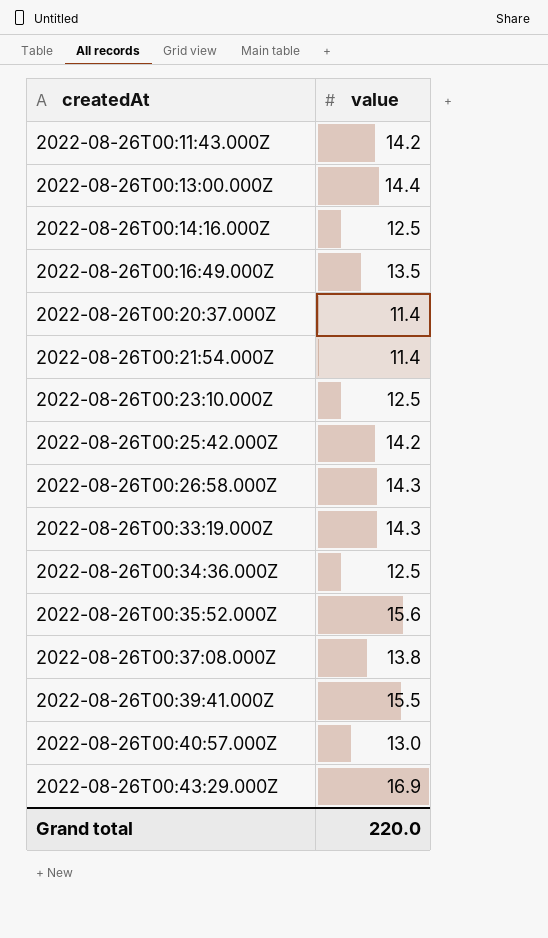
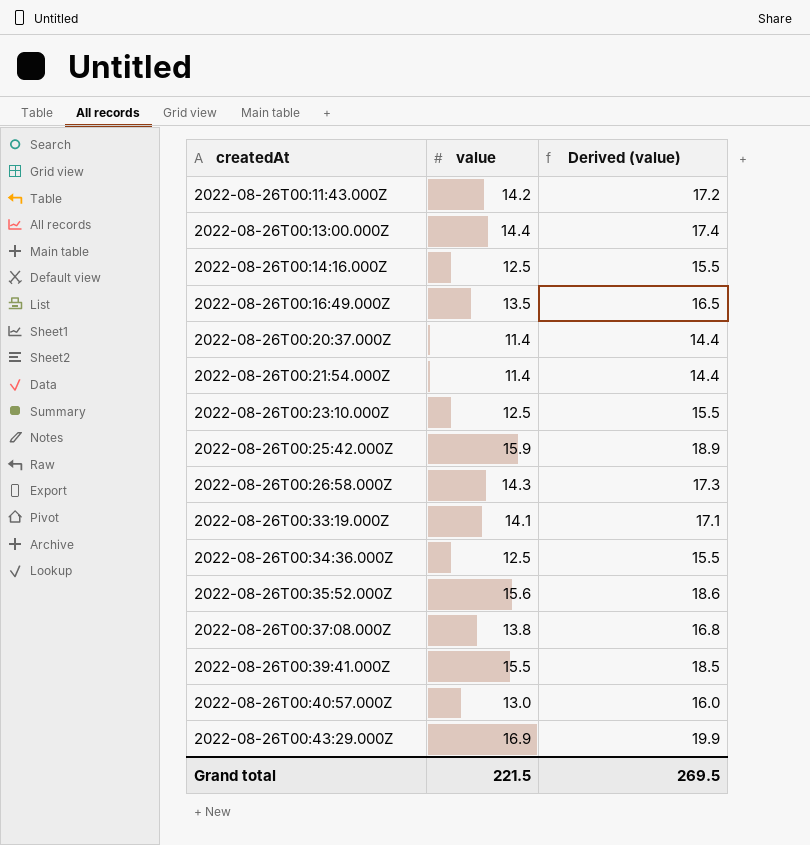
column Derived (value) | formula: none -> [value] + 3
2022-08-26T00:25:42.000Z | value: 14.2 -> 15.9
2022-08-26T00:33:19.000Z | value: 14.3 -> 14.1
Grand total | value: 220.0 -> 221.5

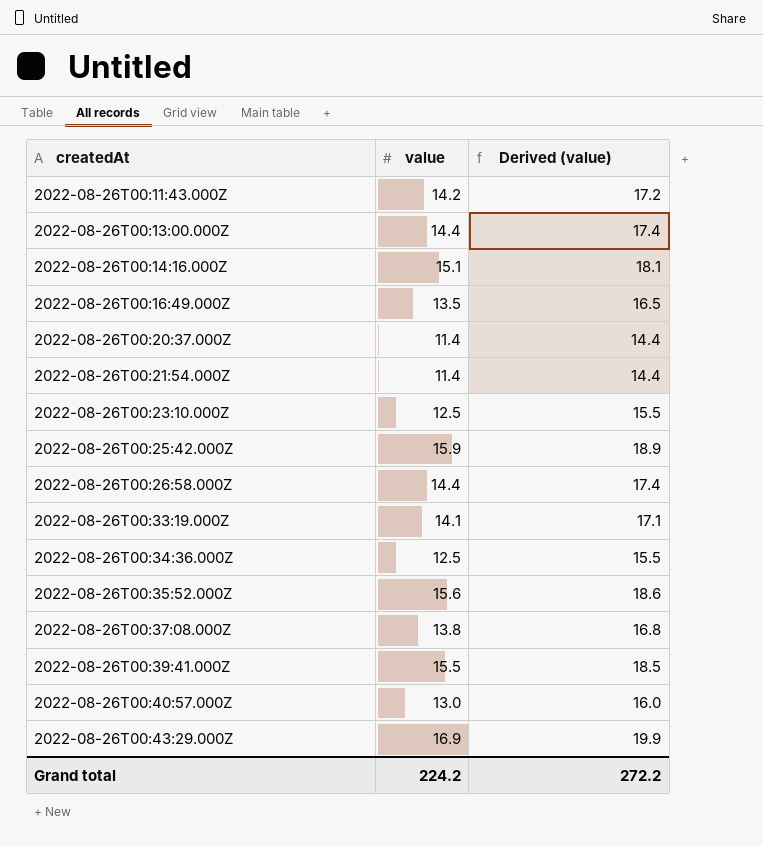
2022-08-26T00:14:16.000Z | value: 12.5 -> 15.1
2022-08-26T00:14:16.000Z | Derived (value): 15.5 -> 18.1
2022-08-26T00:26:58.000Z | value: 14.3 -> 14.4
2022-08-26T00:26:58.000Z | Derived (value): 17.3 -> 17.4
Grand total | value: 221.5 -> 224.2
Grand total | Derived (value): 269.5 -> 272.2

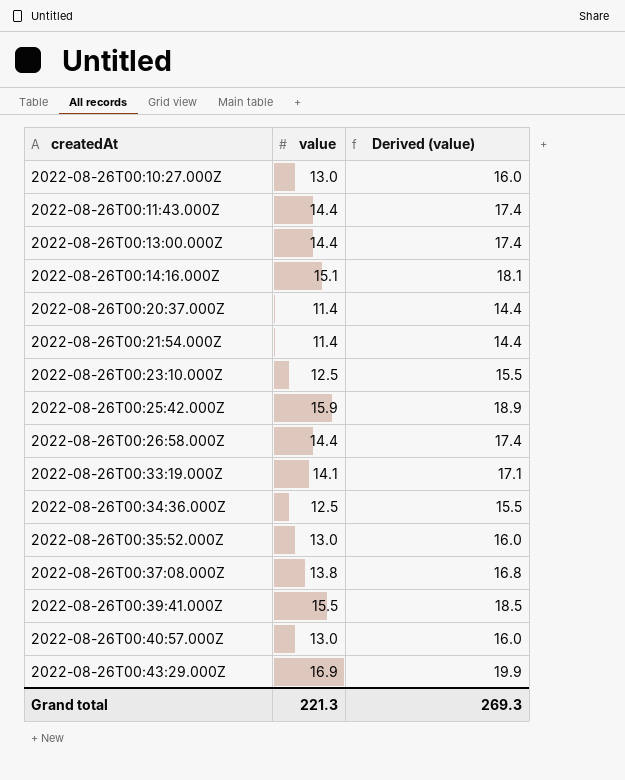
row 2022-08-26T00:16:49.000Z: 13.5 | 16.5 -> none
row 2022-08-26T00:10:27.000Z: none -> 13.0 | 16.0
2022-08-26T00:11:43.000Z | value: 14.2 -> 14.4
2022-08-26T00:11:43.000Z | Derived (value): 17.2 -> 17.4
2022-08-26T00:35:52.000Z | value: 15.6 -> 13.0
2022-08-26T00:35:52.000Z | Derived (value): 18.6 -> 16.0
Grand total | value: 224.2 -> 221.3
Grand total | Derived (value): 272.2 -> 269.3

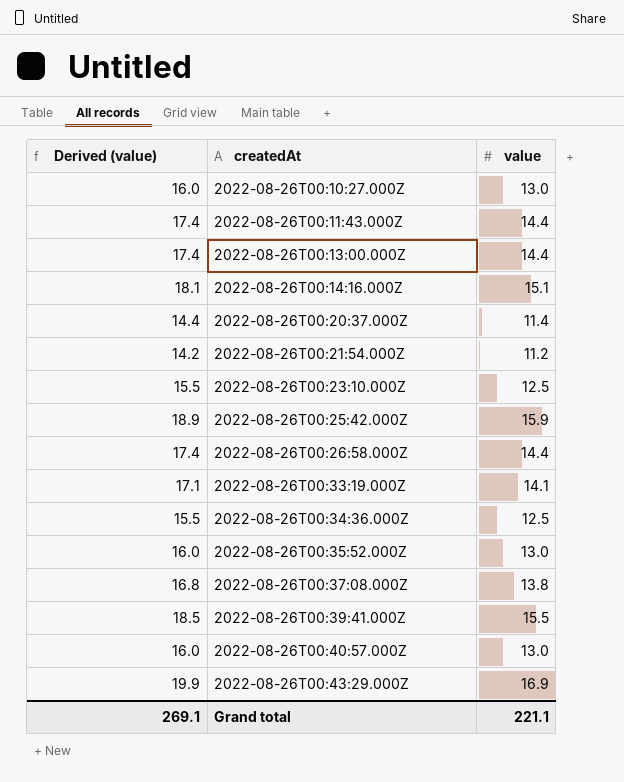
column Derived (value) | position: 3 -> 1
2022-08-26T00:21:54.000Z | Derived (value): 14.4 -> 14.2
2022-08-26T00:21:54.000Z | value: 11.4 -> 11.2
Grand total | Derived (value): 269.3 -> 269.1
Grand total | value: 221.3 -> 221.1

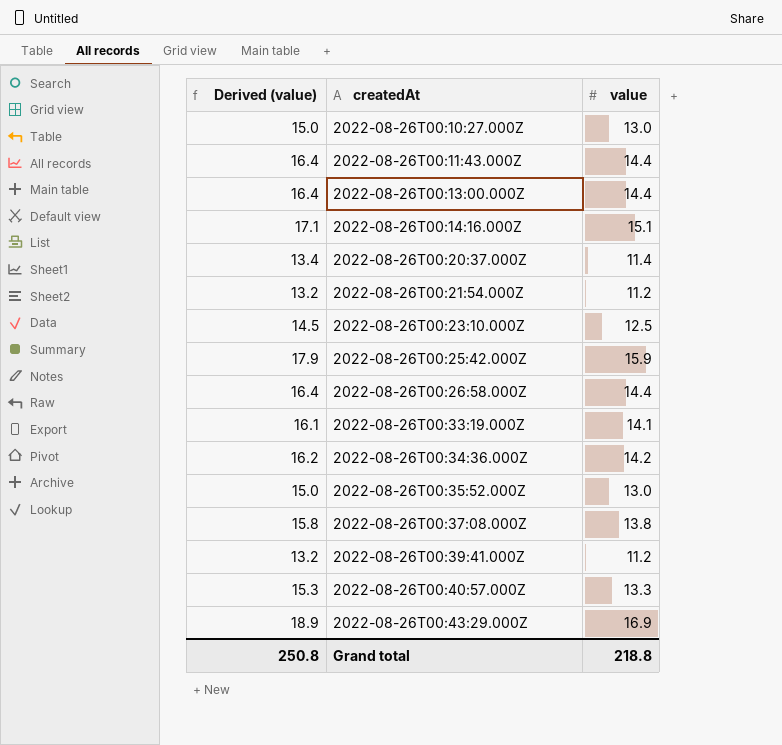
column Derived (value) | formula: [value] + 3 -> [value] + 2
2022-08-26T00:34:36.000Z | value: 12.5 -> 14.2
2022-08-26T00:39:41.000Z | value: 15.5 -> 11.2
2022-08-26T00:40:57.000Z | value: 13.0 -> 13.3
Grand total | Derived (value): 269.1 -> 250.8
Grand total | value: 221.1 -> 218.8

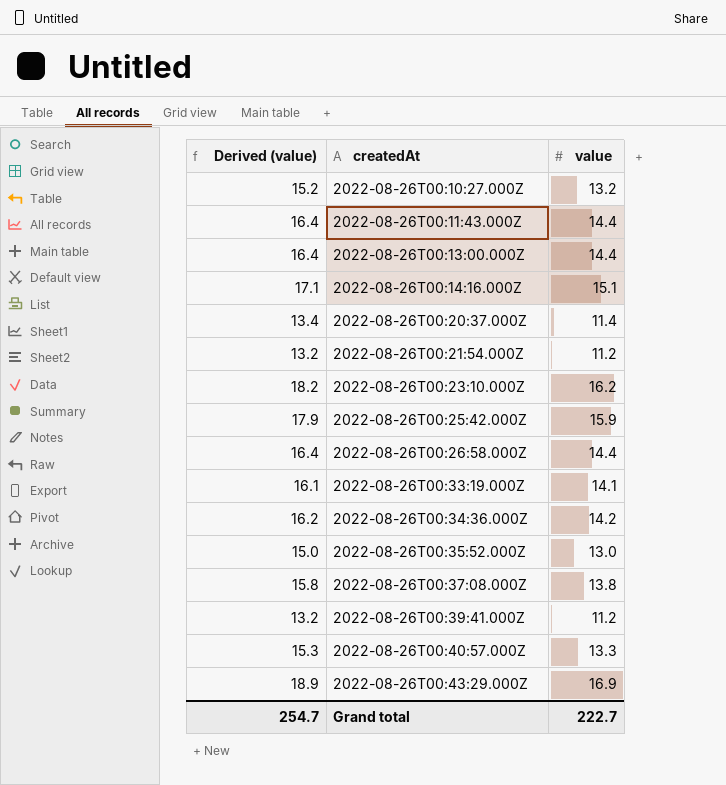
2022-08-26T00:10:27.000Z | Derived (value): 15.0 -> 15.2
2022-08-26T00:10:27.000Z | value: 13.0 -> 13.2
2022-08-26T00:23:10.000Z | Derived (value): 14.5 -> 18.2
2022-08-26T00:23:10.000Z | value: 12.5 -> 16.2
Grand total | Derived (value): 250.8 -> 254.7
Grand total | value: 218.8 -> 222.7

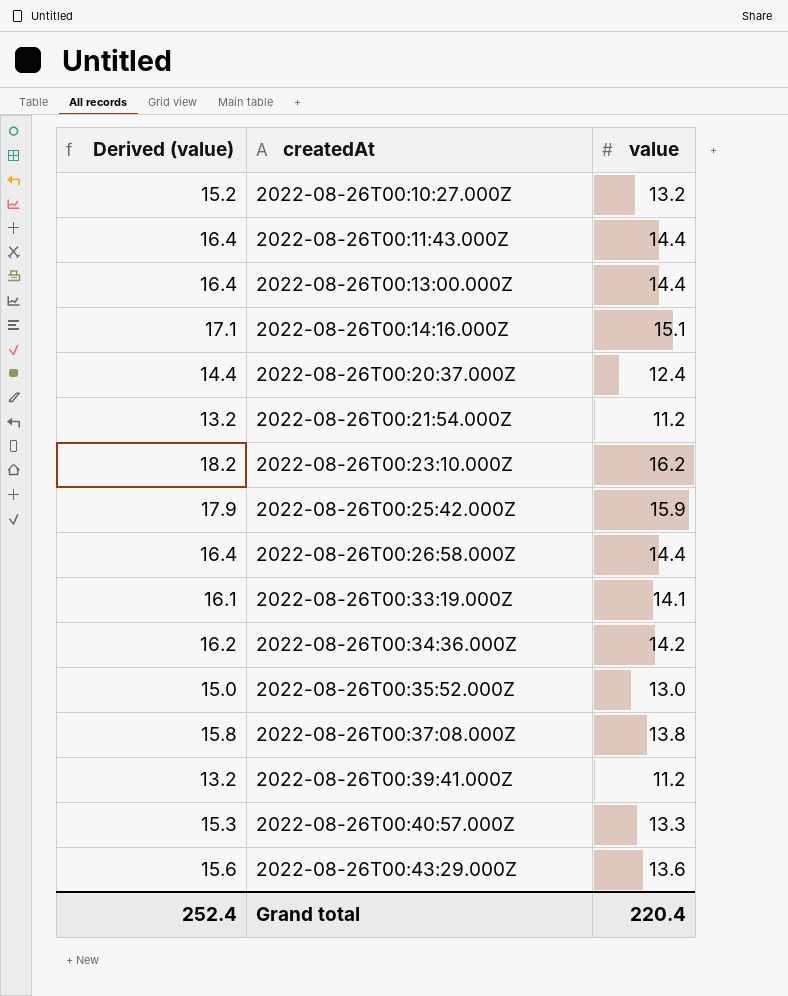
2022-08-26T00:20:37.000Z | Derived (value): 13.4 -> 14.4
2022-08-26T00:20:37.000Z | value: 11.4 -> 12.4
2022-08-26T00:43:29.000Z | Derived (value): 18.9 -> 15.6
2022-08-26T00:43:29.000Z | value: 16.9 -> 13.6
Grand total | Derived (value): 254.7 -> 252.4
Grand total | value: 222.7 -> 220.4

